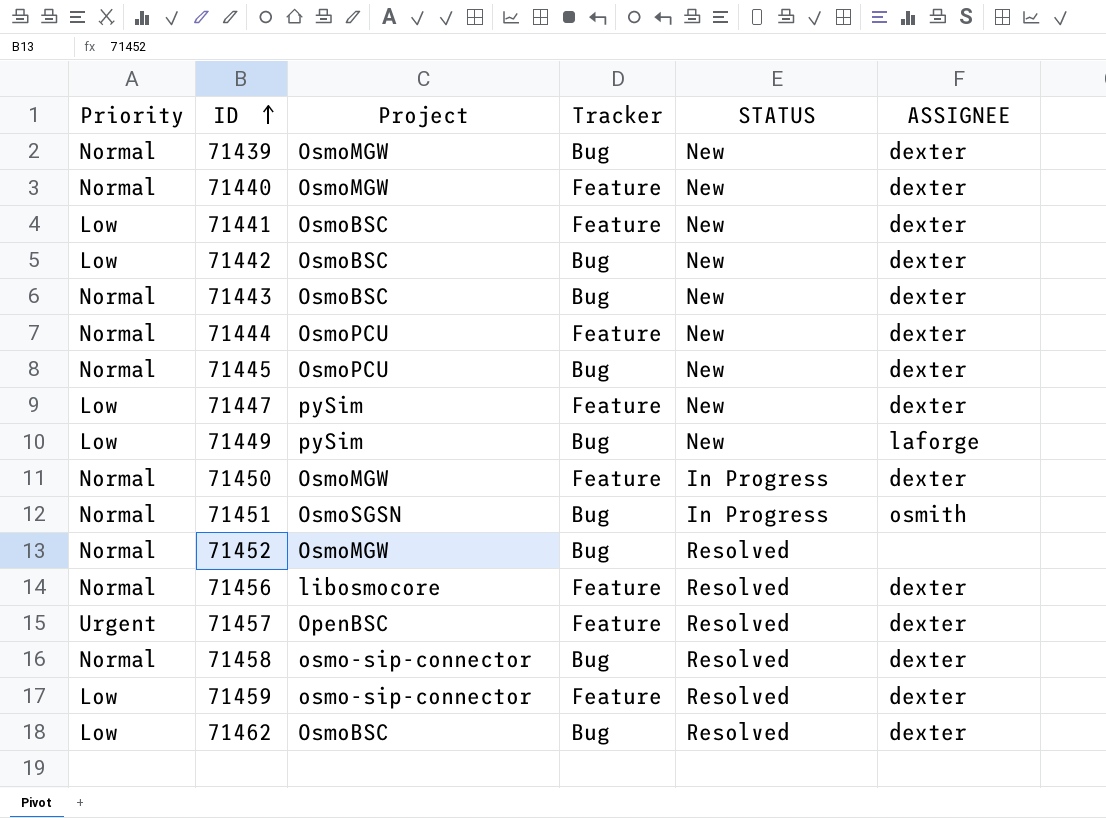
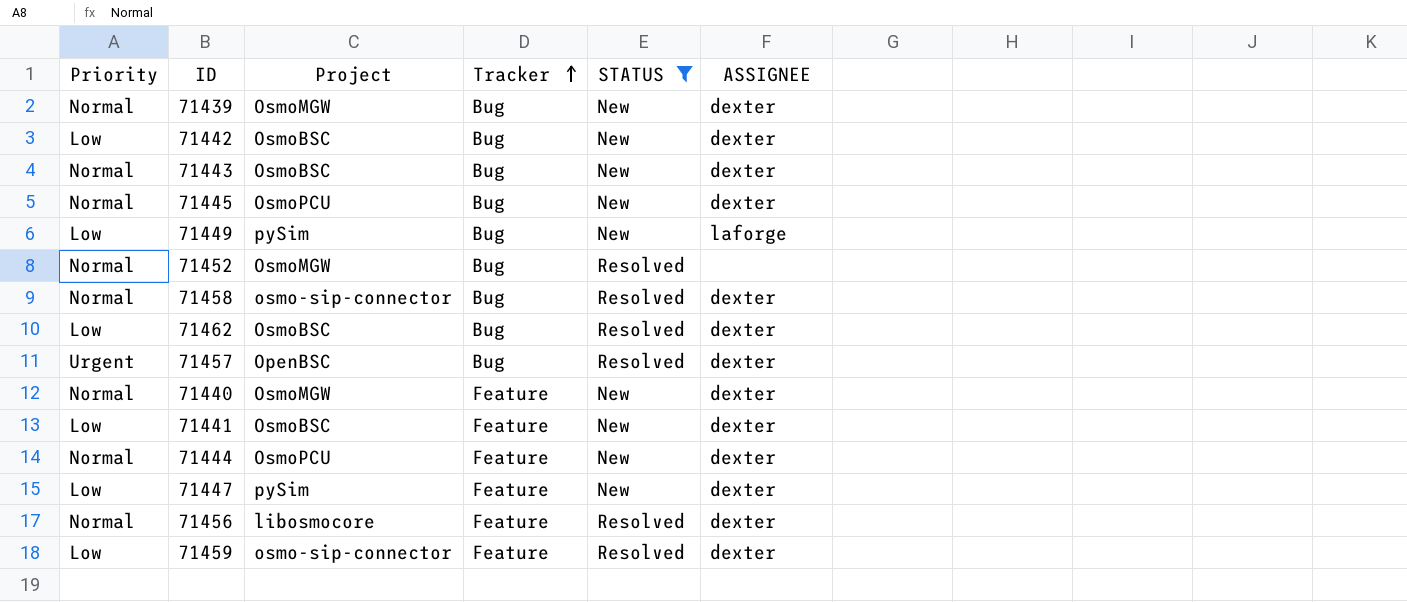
filter: none -> STATUS != In Progress
row order: ID ascending -> Tracker ascending
71457 | Tracker: Feature -> Bug

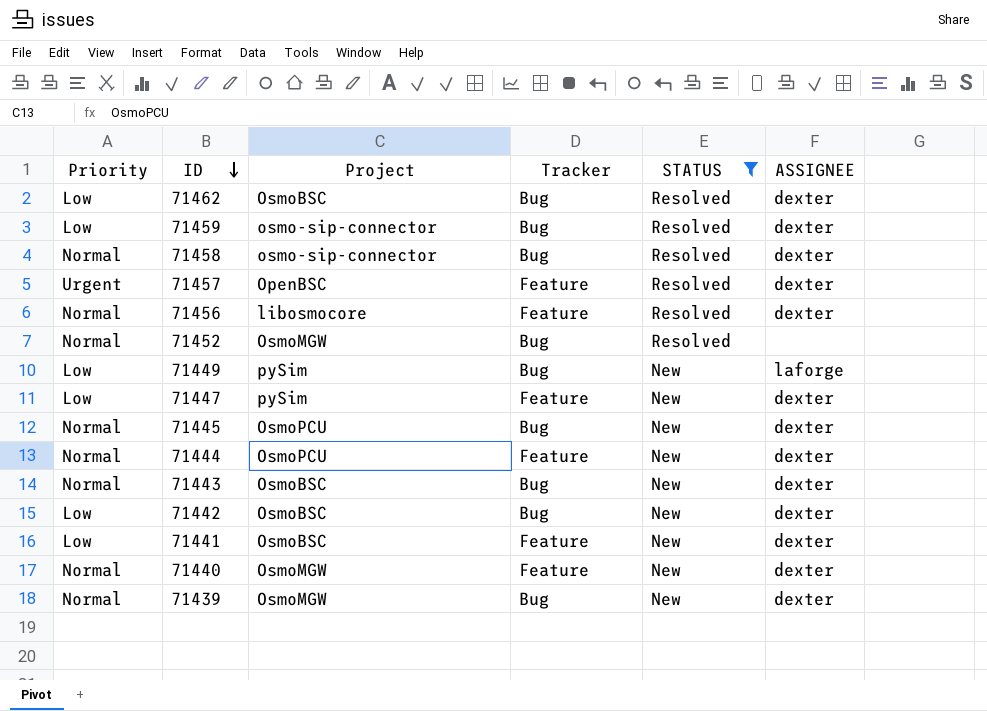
row order: Tracker ascending -> ID descending
71459 | Tracker: Feature -> Bug
71457 | Tracker: Bug -> Feature

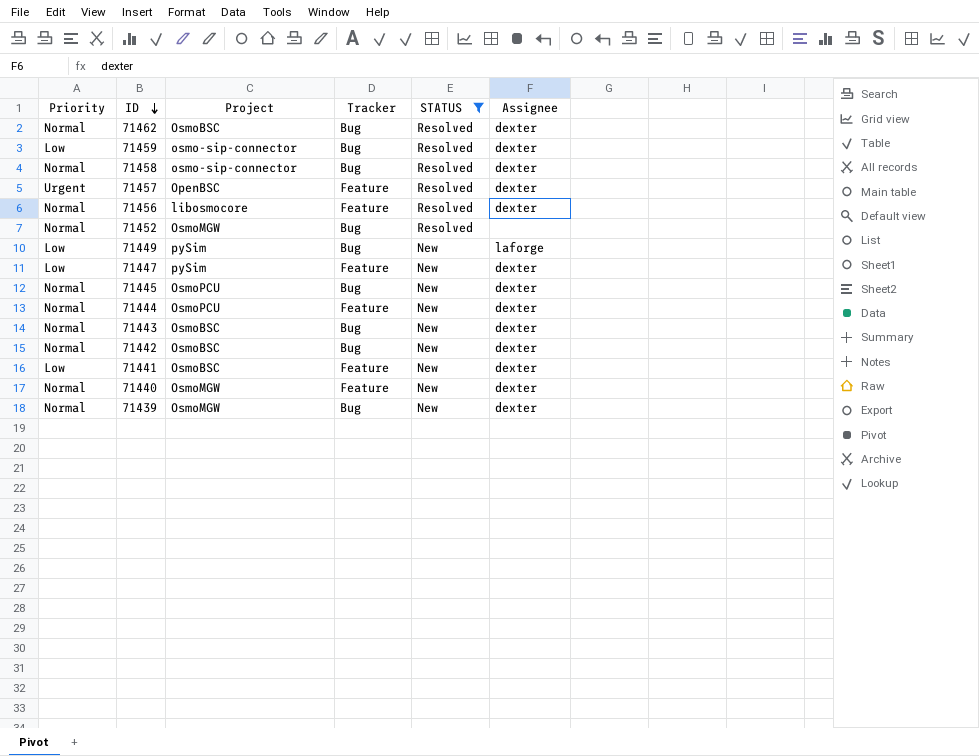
column name: ASSIGNEE -> Assignee
71462 | Priority: Low -> Normal
71442 | Priority: Low -> Normal

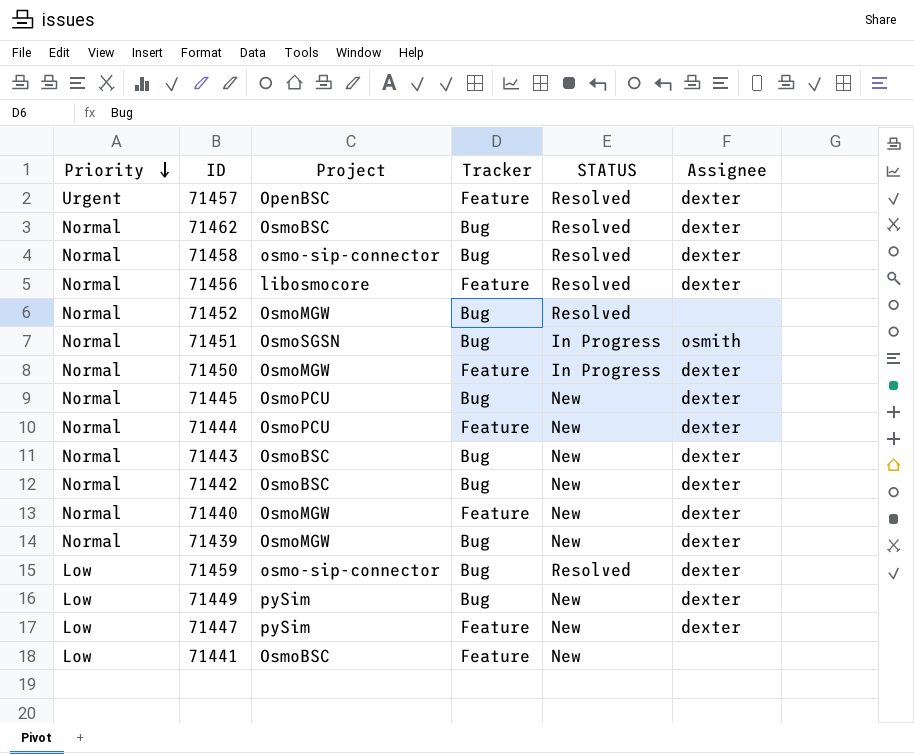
filter: STATUS != In Progress -> none
row order: ID descending -> Priority descending
71449 | Assignee: laforge -> dexter
71441 | Assignee: dexter -> none

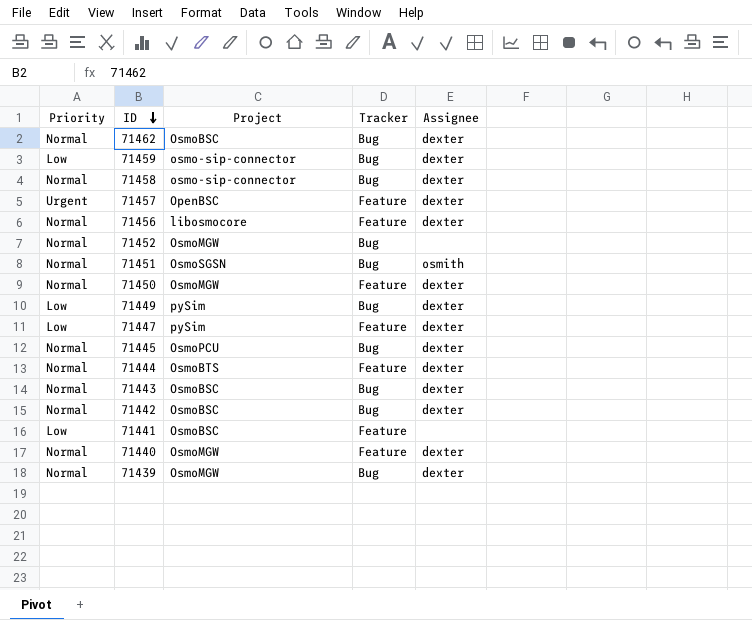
row order: Priority descending -> ID descending
column STATUS | position: 5 -> none
71444 | Project: OsmoPCU -> OsmoBTS

